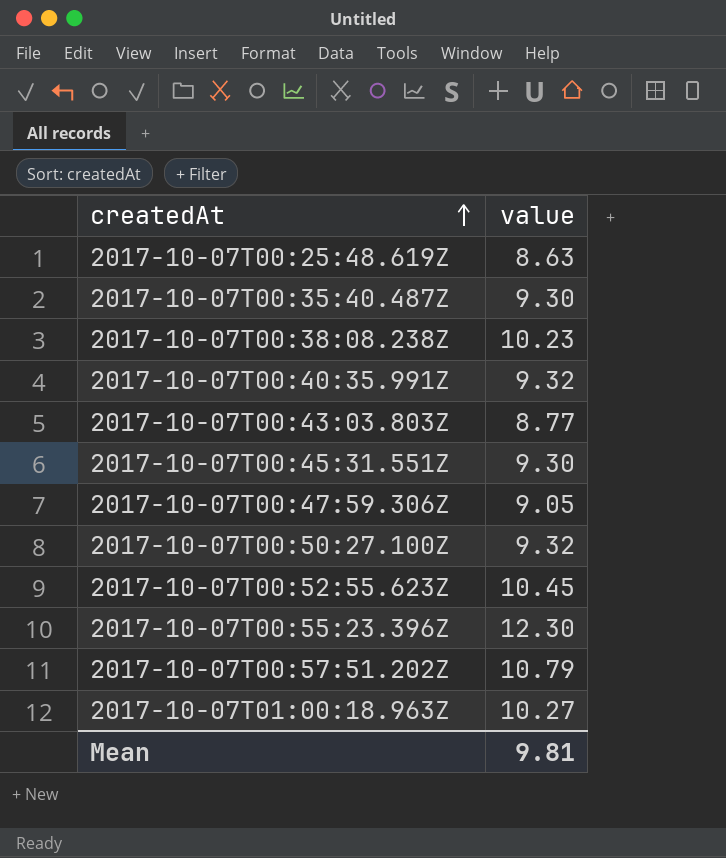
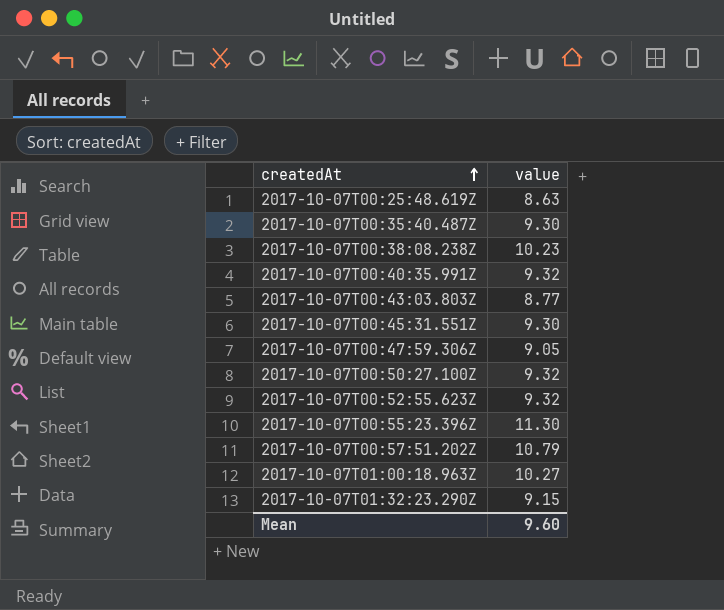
2017-10-07T00:52:55.623Z | value: 10.45 -> 9.32
2017-10-07T00:55:23.396Z | value: 12.30 -> 11.30
row 2017-10-07T01:32:23.290Z: none -> 9.15
Mean | value: 9.81 -> 9.60

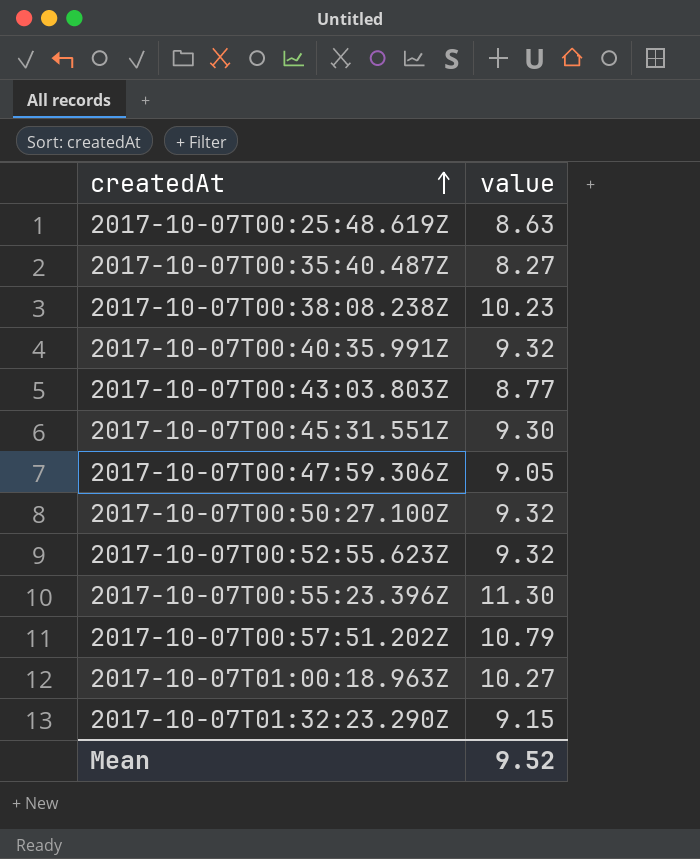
2017-10-07T00:35:40.487Z | value: 9.30 -> 8.27
Mean | value: 9.60 -> 9.52

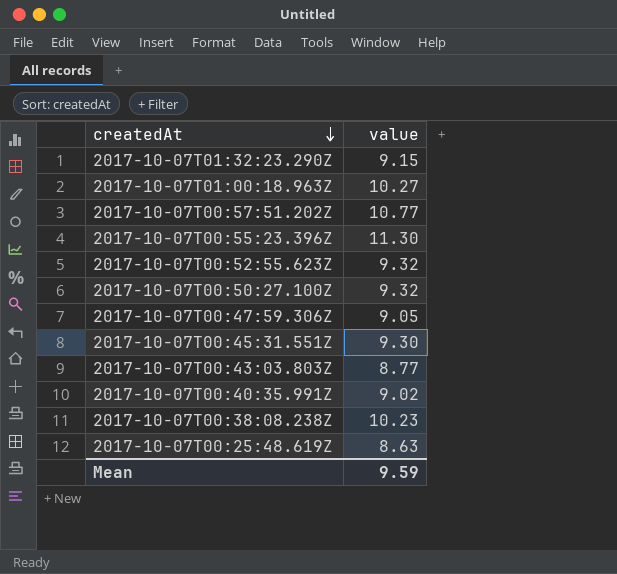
row order: createdAt ascending -> createdAt descending
row 2017-10-07T00:35:40.487Z: 8.27 -> none
2017-10-07T00:57:51.202Z | value: 10.79 -> 10.77
2017-10-07T00:40:35.991Z | value: 9.32 -> 9.02
Mean | value: 9.52 -> 9.59

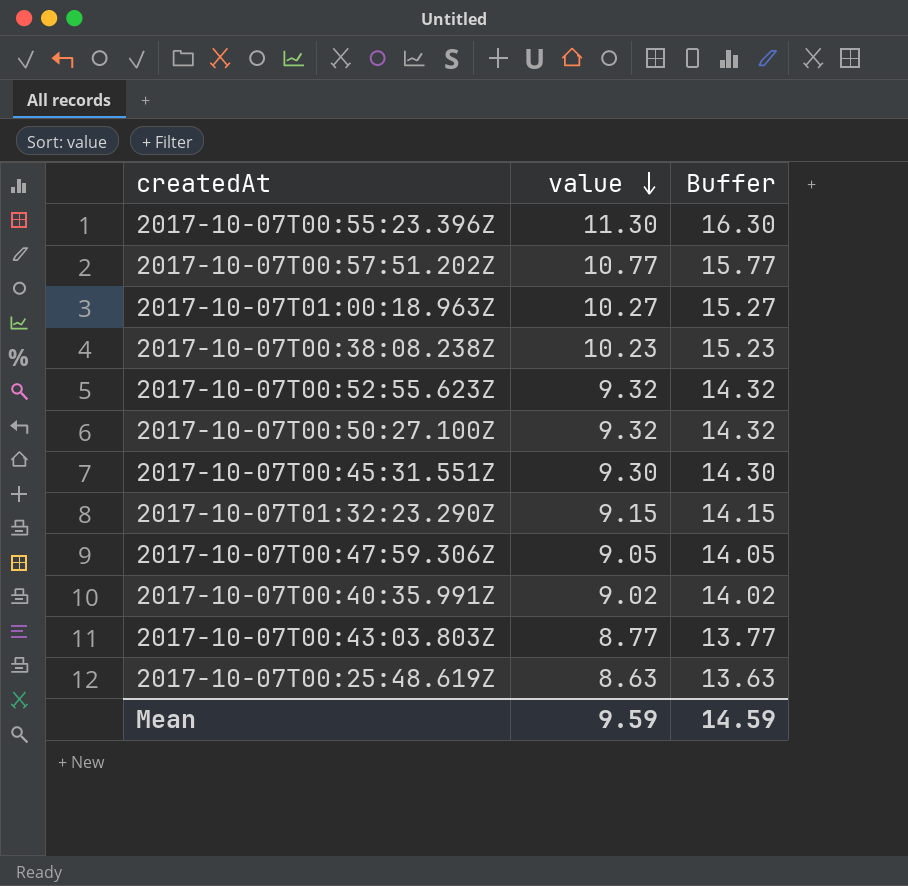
row order: createdAt descending -> value descending
column Buffer | formula: none -> [value] + 5

